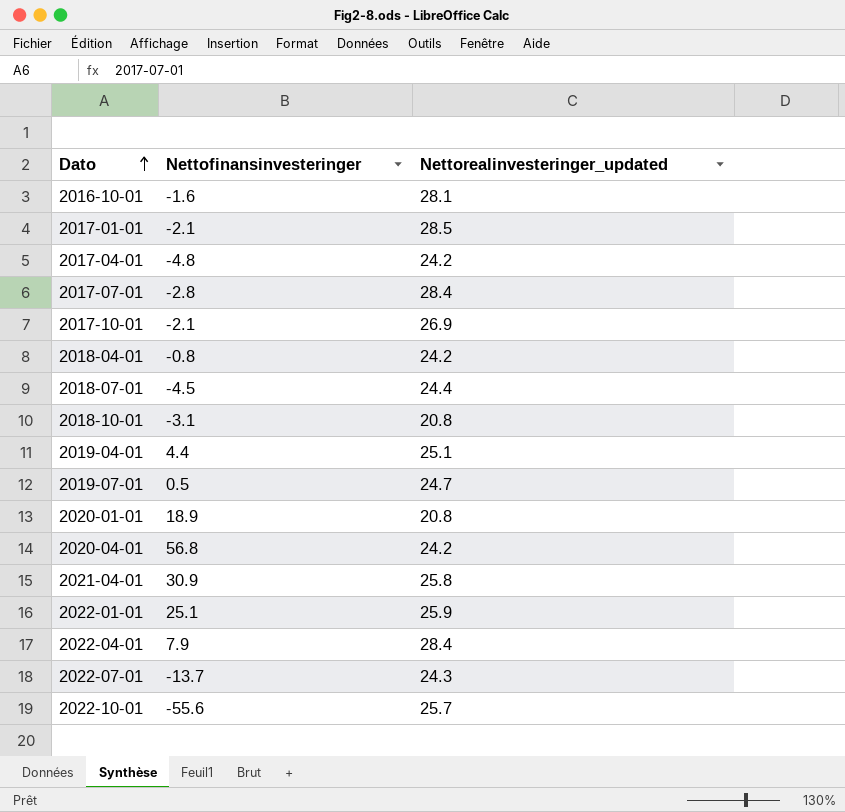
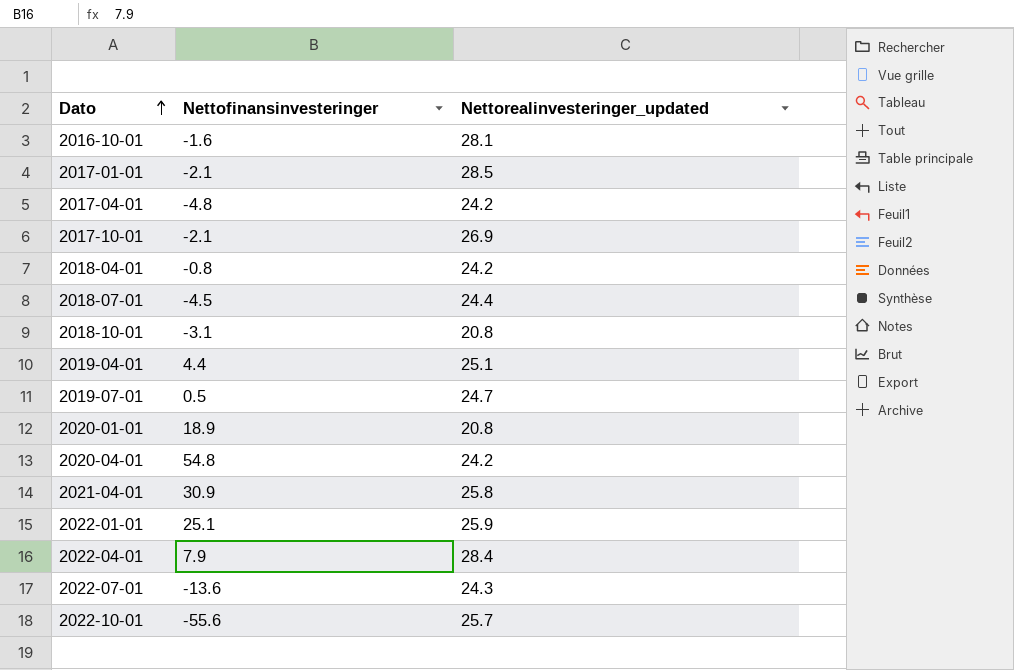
row 2017-07-01: -2.8 | 28.4 -> none
2020-04-01 | Nettofinansinvesteringer: 56.8 -> 54.8
2022-07-01 | Nettofinansinvesteringer: -13.7 -> -13.6

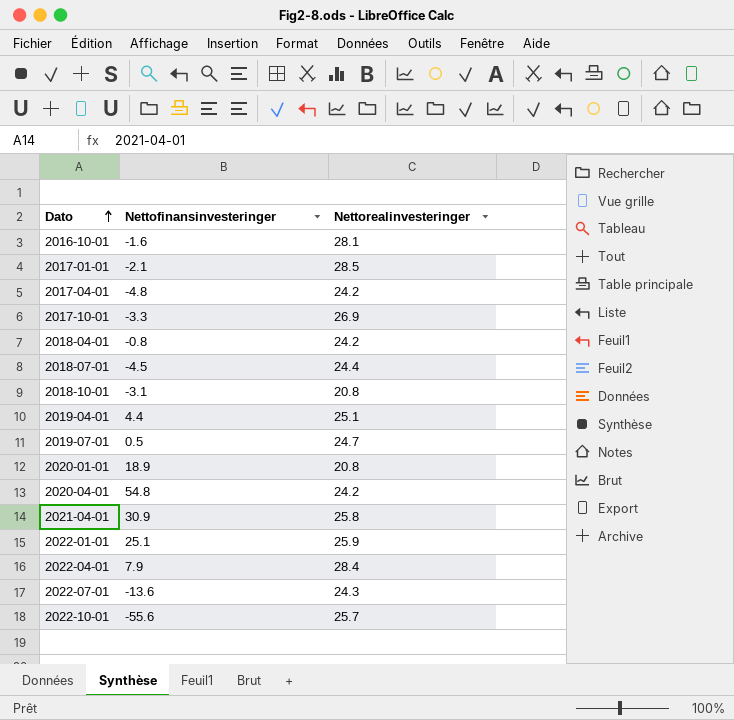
column name: Nettorealinvesteringer_updated -> Nettorealinvesteringer
2017-10-01 | Nettofinansinvesteringer: -2.1 -> -3.3

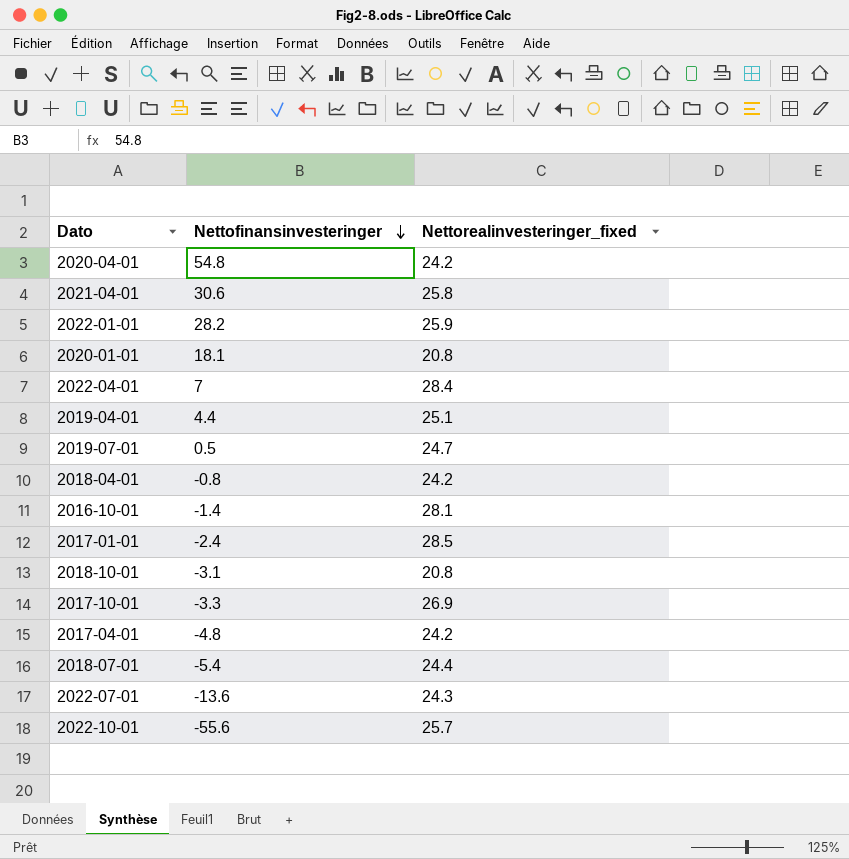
row order: Dato ascending -> Nettofinansinvesteringer descending
column name: Nettorealinvesteringer -> Nettorealinvesteringer_fixed
2021-04-01 | Nettofinansinvesteringer: 30.9 -> 30.6
2022-01-01 | Nettofinansinvesteringer: 25.1 -> 28.2
2020-01-01 | Nettofinansinvesteringer: 18.9 -> 18.1
2022-04-01 | Nettofinansinvesteringer: 7.9 -> 7
2016-10-01 | Nettofinansinvesteringer: -1.6 -> -1.4
2017-01-01 | Nettofinansinvesteringer: -2.1 -> -2.4
2018-07-01 | Nettofinansinvesteringer: -4.5 -> -5.4

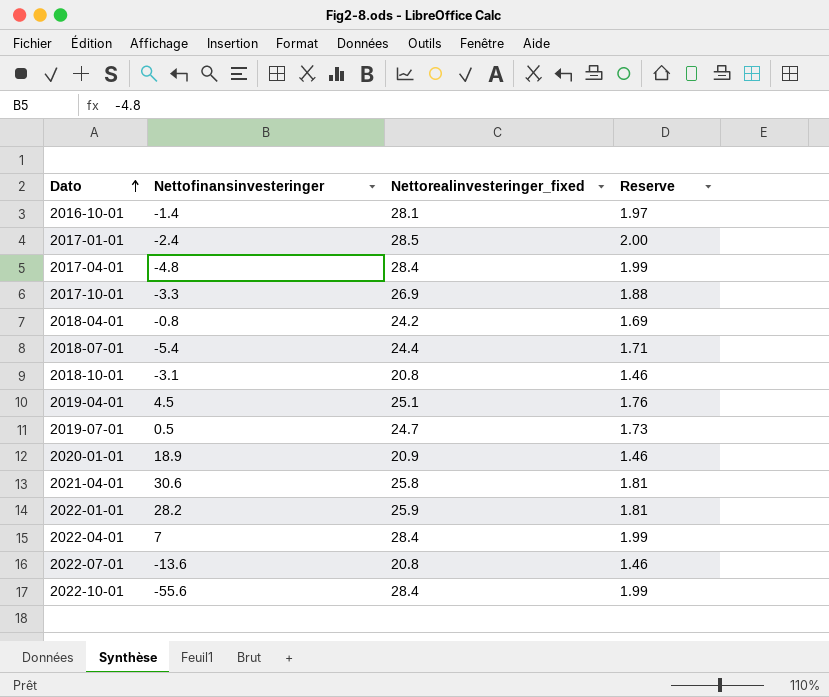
row order: Nettofinansinvesteringer descending -> Dato ascending
column Reserve | formula: none -> [Nettorealinvesteringer_fixed] * 0.07
row 2020-04-01: 54.8 | 24.2 -> none
2017-04-01 | Nettorealinvesteringer_fixed: 24.2 -> 28.4
2019-04-01 | Nettofinansinvesteringer: 4.4 -> 4.5
2020-01-01 | Nettofinansinvesteringer: 18.1 -> 18.9
2020-01-01 | Nettorealinvesteringer_fixed: 20.8 -> 20.9
2022-07-01 | Nettorealinvesteringer_fixed: 24.3 -> 20.8
2022-10-01 | Nettorealinvesteringer_fixed: 25.7 -> 28.4

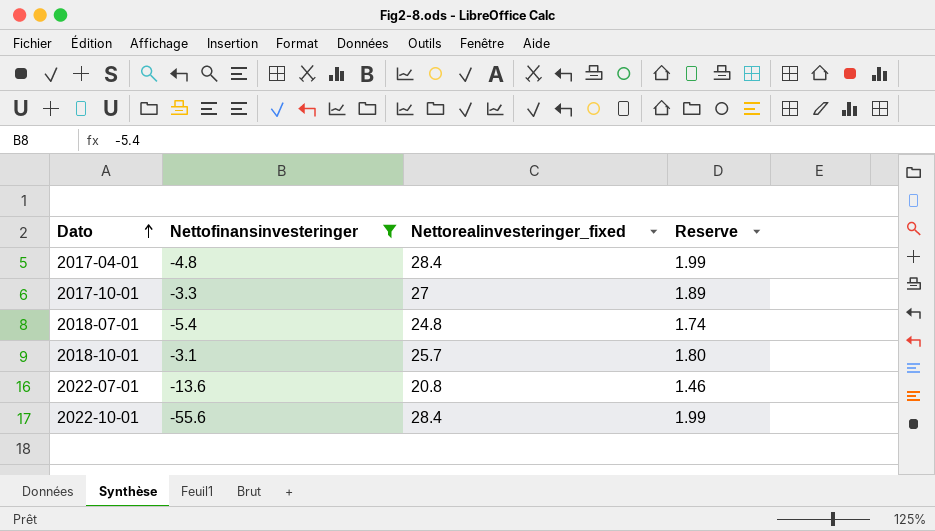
filter: none -> Nettofinansinvesteringer <= -3.1
2017-10-01 | Nettorealinvesteringer_fixed: 26.9 -> 27
2017-10-01 | Reserve: 1.88 -> 1.89
2018-07-01 | Nettorealinvesteringer_fixed: 24.4 -> 24.8
2018-07-01 | Reserve: 1.71 -> 1.74
2018-10-01 | Nettorealinvesteringer_fixed: 20.8 -> 25.7
2018-10-01 | Reserve: 1.46 -> 1.80

